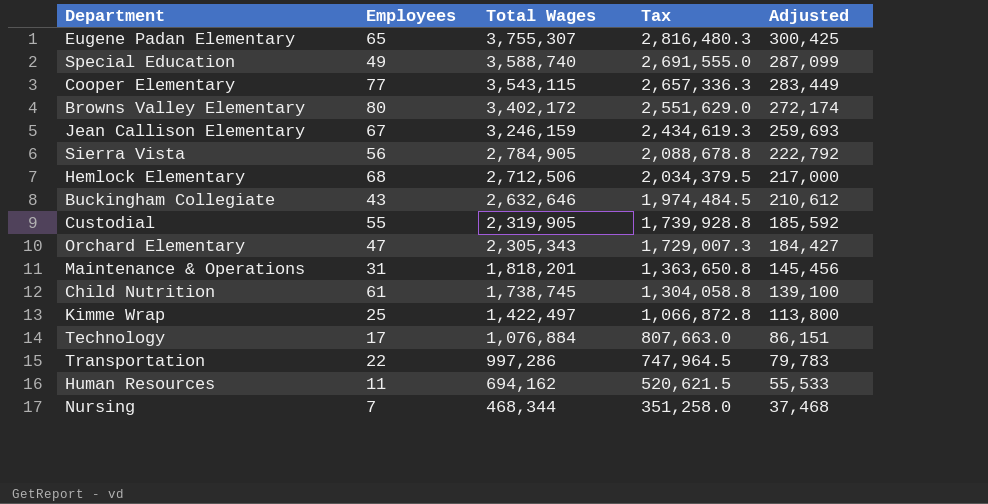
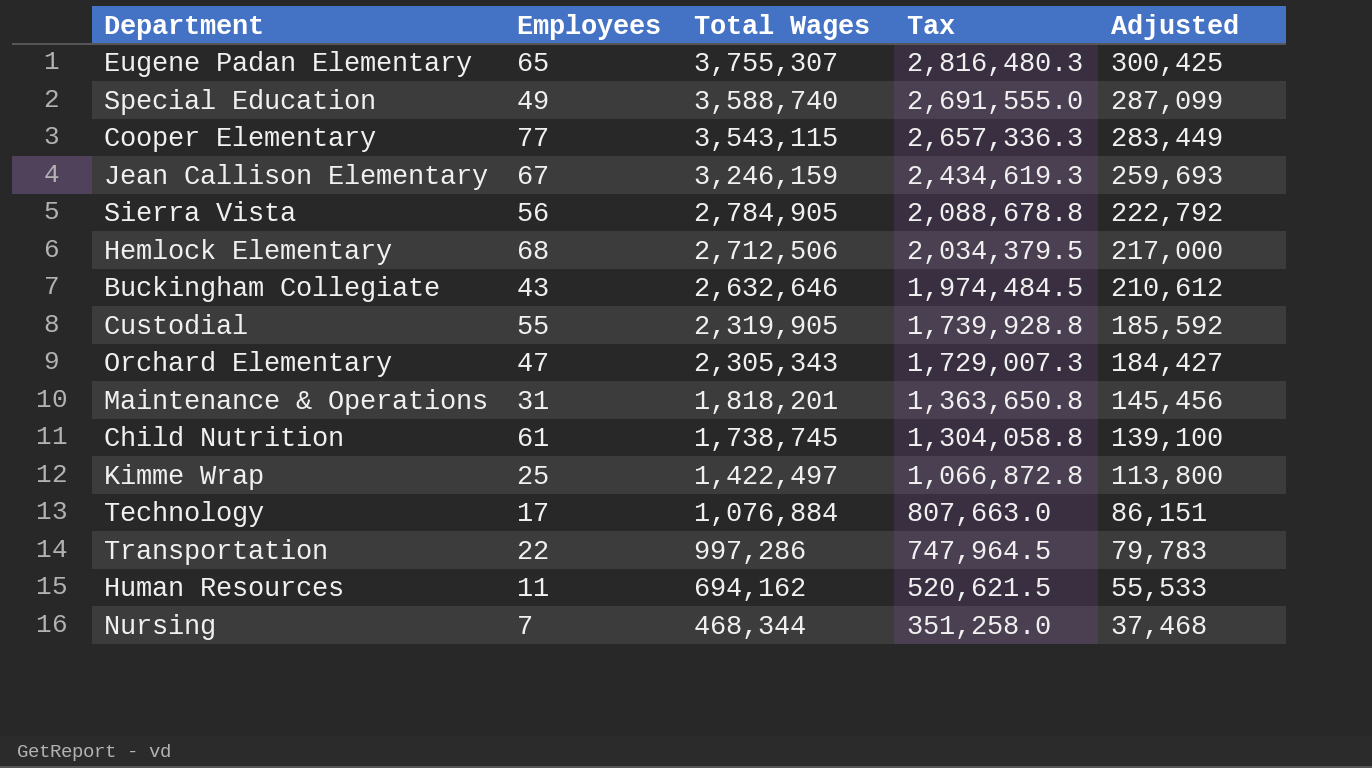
row Browns Valley Elementary: 80 | 3,402,172 | 2,551,629.0 | 272,174 -> none

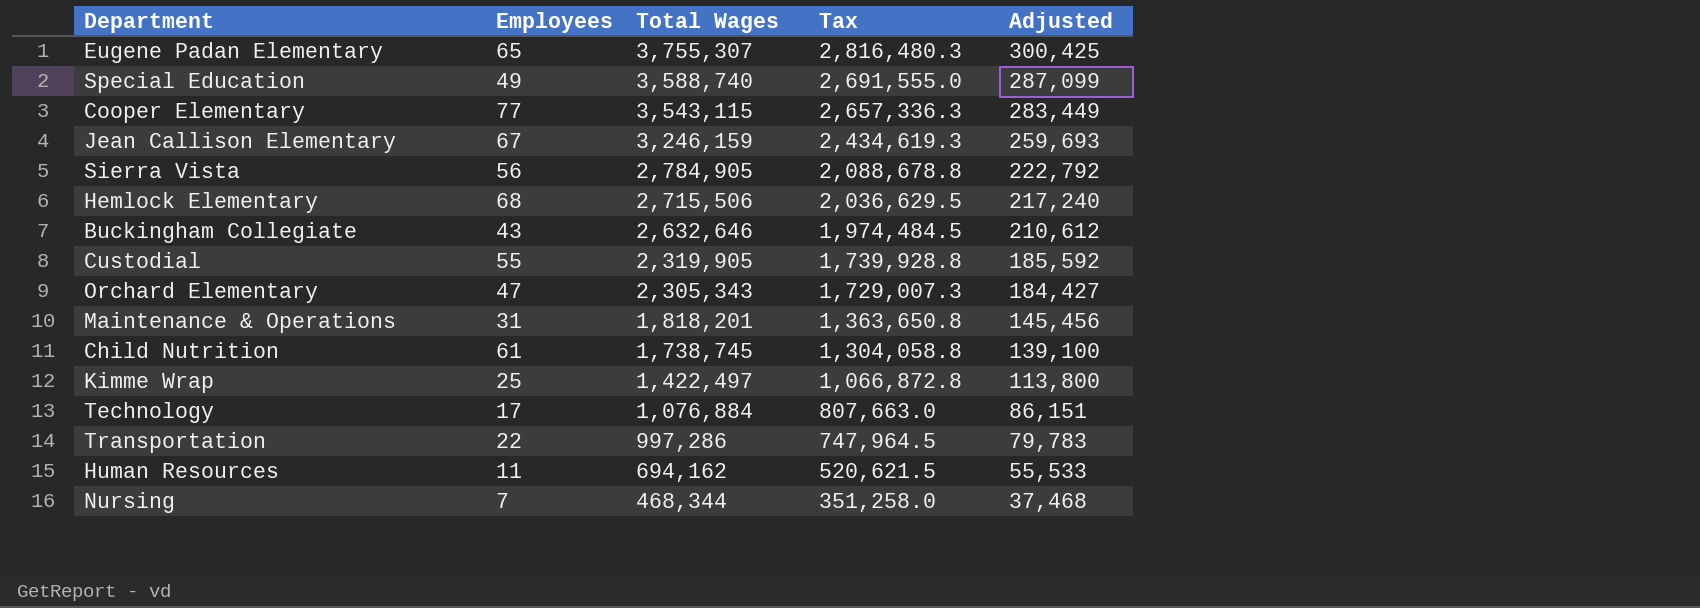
Hemlock Elementary | Total Wages: 2,712,506 -> 2,715,506
Hemlock Elementary | Tax: 2,034,379.5 -> 2,036,629.5
Hemlock Elementary | Adjusted: 217,000 -> 217,240

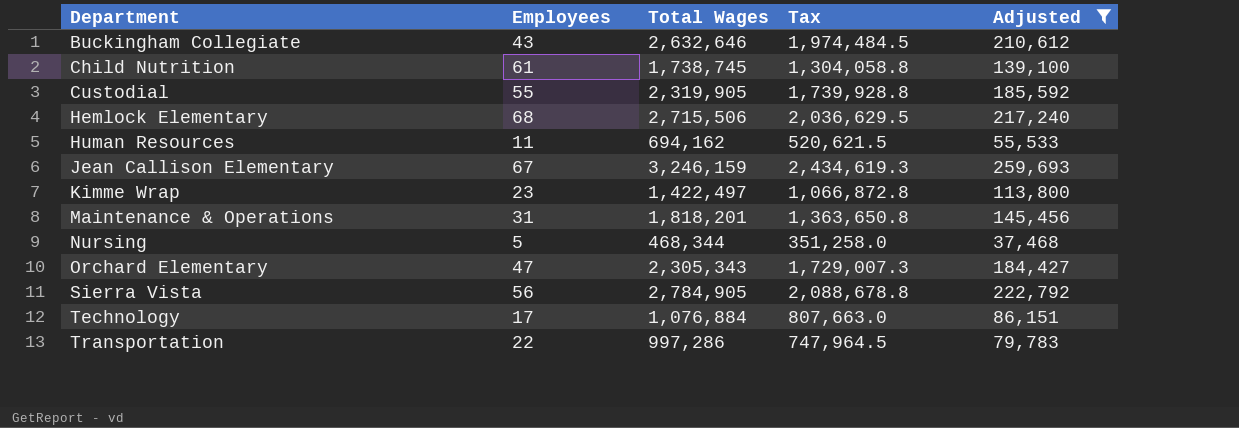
filter: none -> Adjusted <= 259,693
row order: Total Wages descending -> Department ascending
Kimme Wrap | Employees: 25 -> 23
Nursing | Employees: 7 -> 5

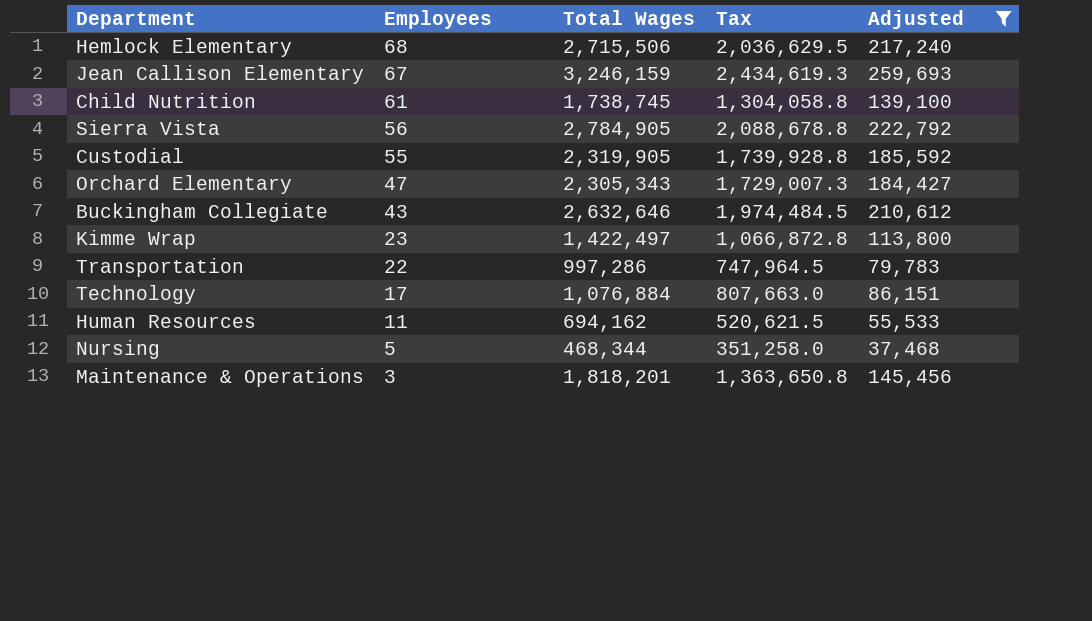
row order: Department ascending -> Employees descending
Maintenance & Operations | Employees: 31 -> 3

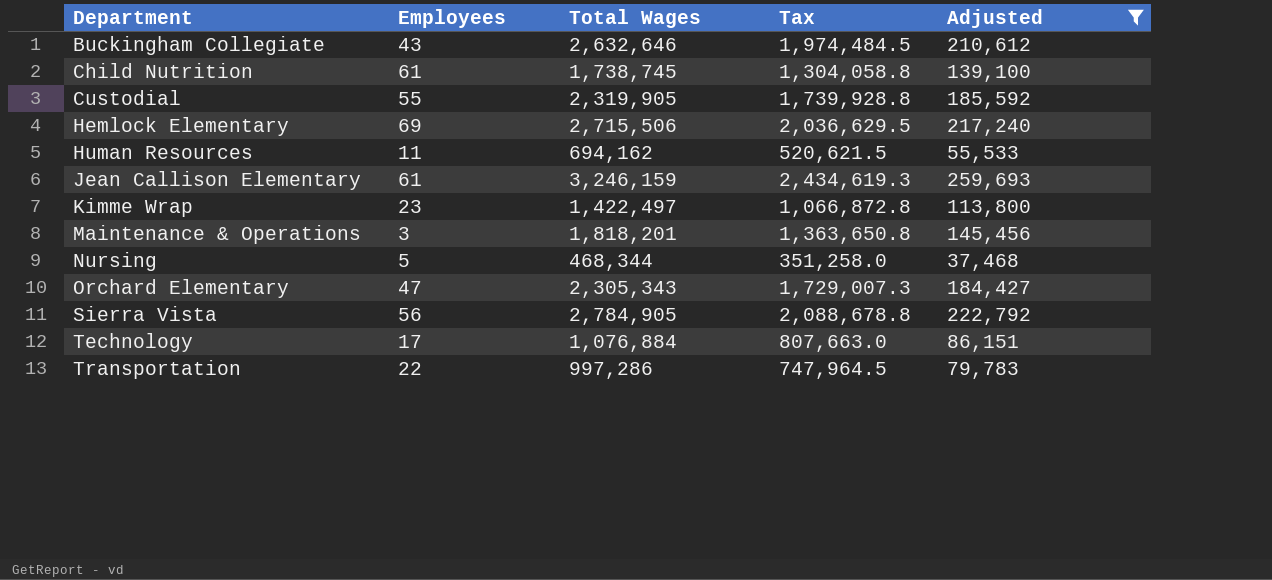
row order: Employees descending -> Department ascending
Hemlock Elementary | Employees: 68 -> 69
Jean Callison Elementary | Employees: 67 -> 61

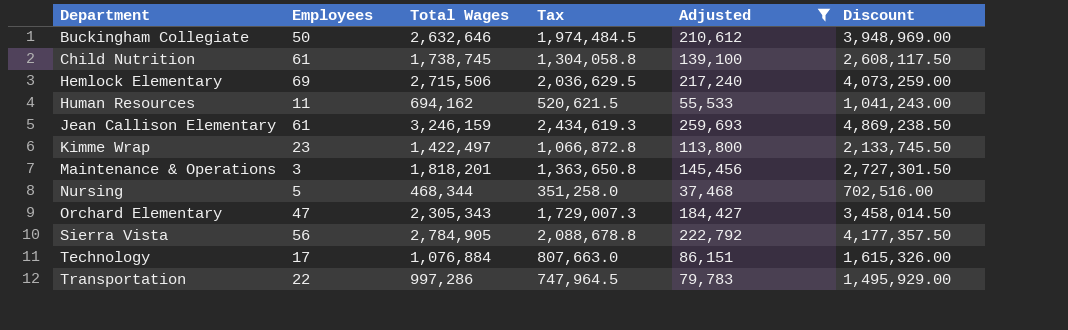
column Discount | formula: none -> [Total Wages] * 1.5
row Custodial: 55 | 2,319,905 | 1,739,928.8 | 185,592 -> none
Buckingham Collegiate | Employees: 43 -> 50

